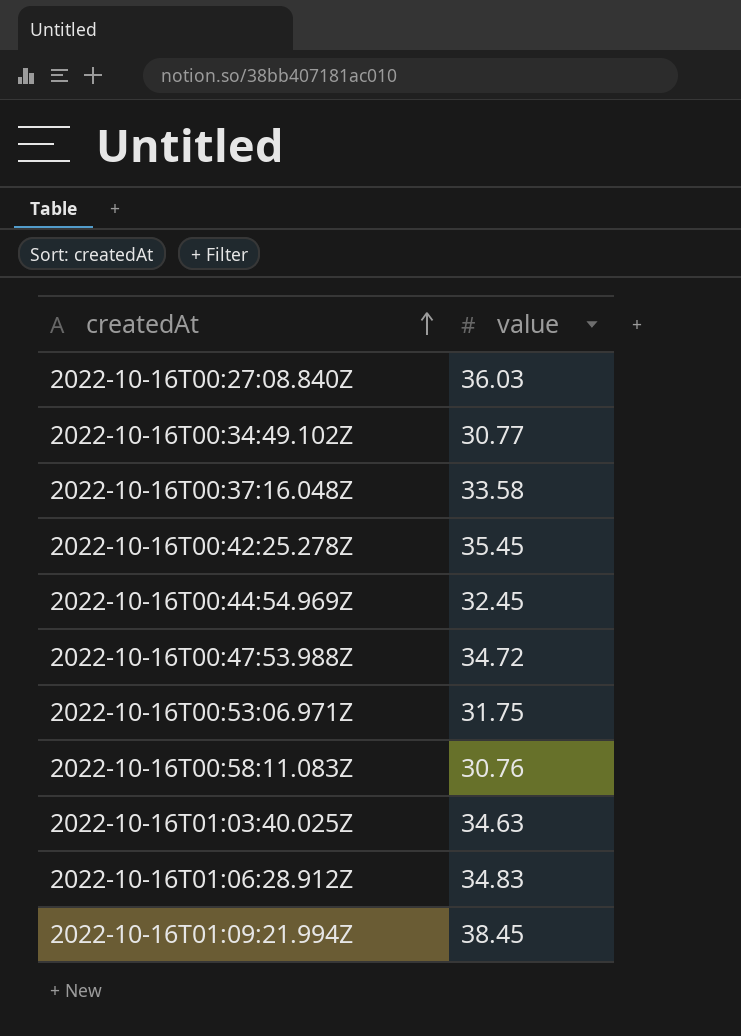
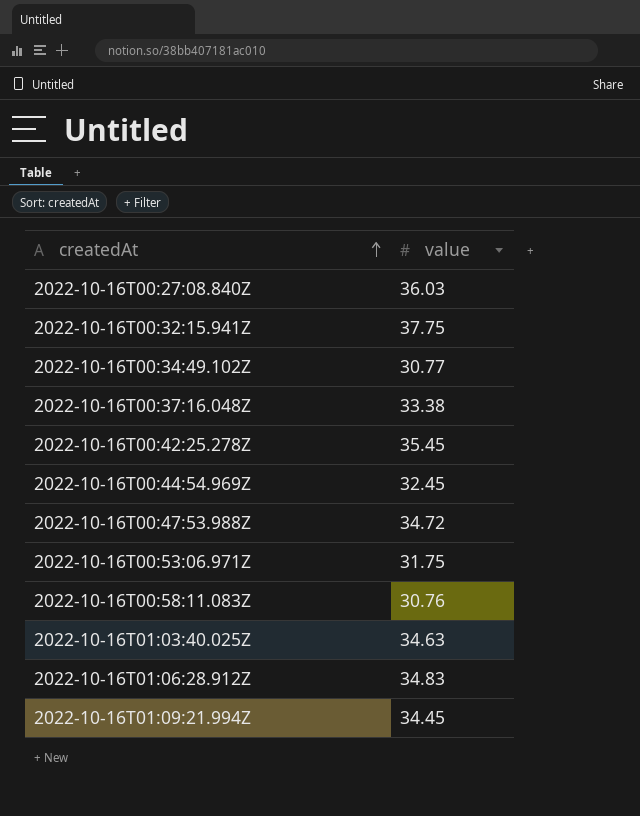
row 2022-10-16T00:32:15.941Z: none -> 37.75
2022-10-16T00:37:16.048Z | value: 33.58 -> 33.38
2022-10-16T01:09:21.994Z | value: 38.45 -> 34.45

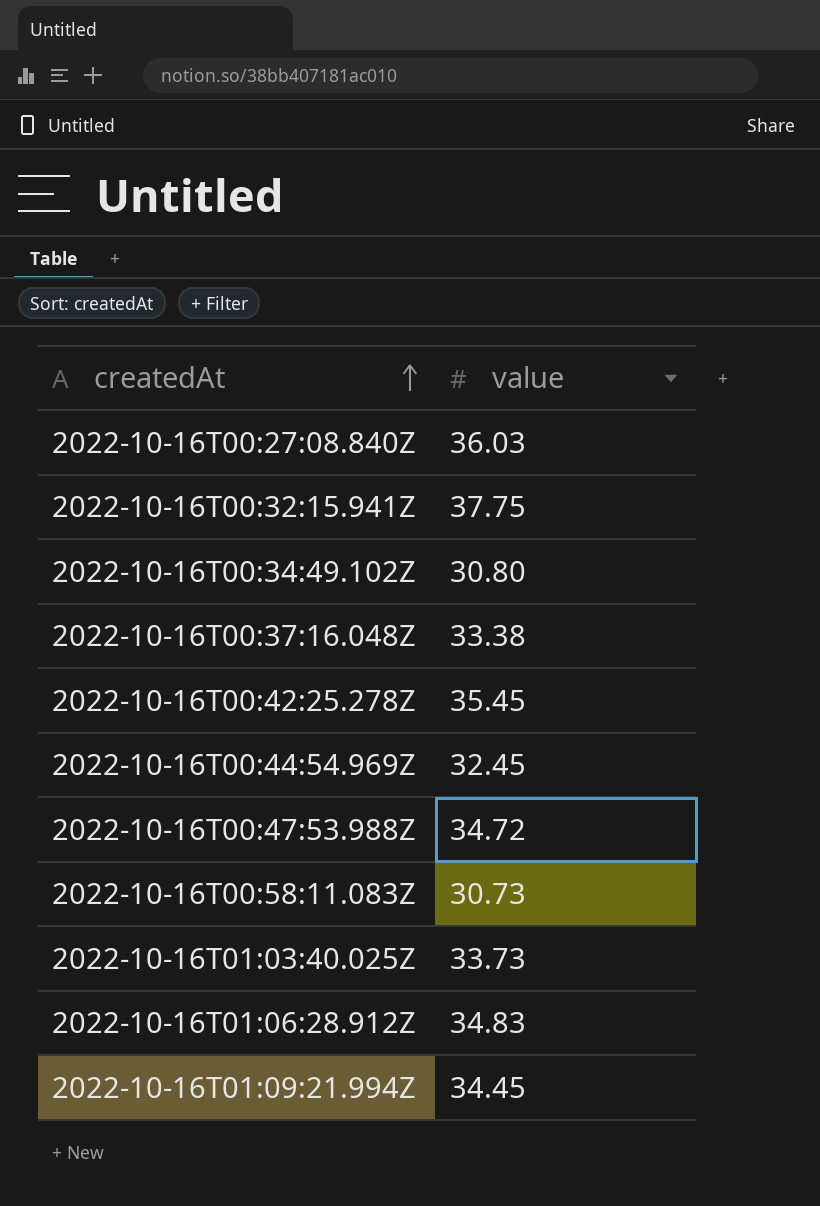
row 2022-10-16T00:53:06.971Z: 31.75 -> none
2022-10-16T00:34:49.102Z | value: 30.77 -> 30.80
2022-10-16T00:58:11.083Z | value: 30.76 -> 30.73
2022-10-16T01:03:40.025Z | value: 34.63 -> 33.73

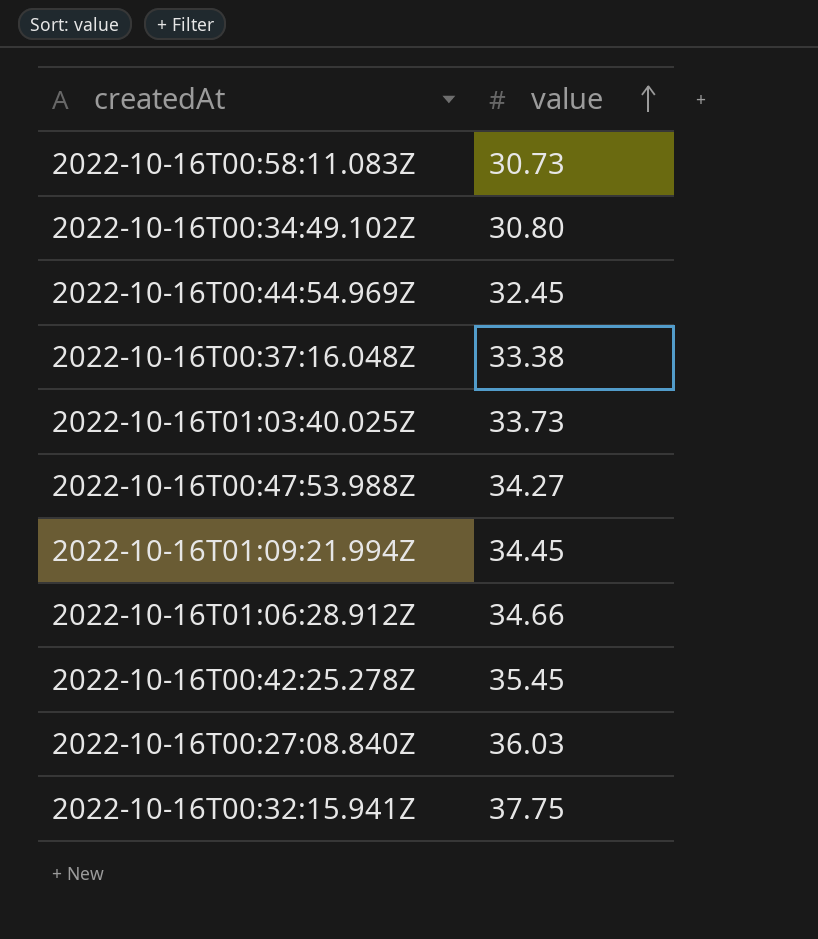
row order: createdAt ascending -> value ascending
2022-10-16T00:47:53.988Z | value: 34.72 -> 34.27
2022-10-16T01:06:28.912Z | value: 34.83 -> 34.66

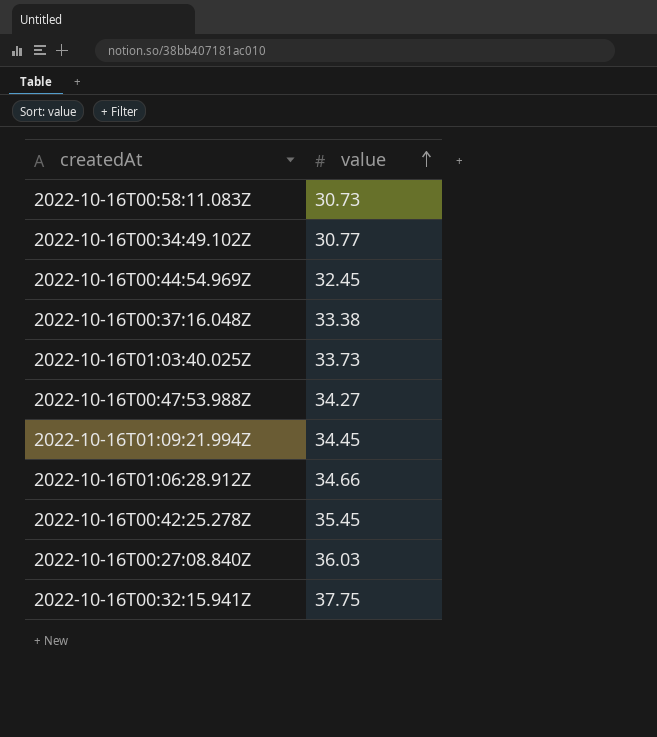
2022-10-16T00:34:49.102Z | value: 30.80 -> 30.77

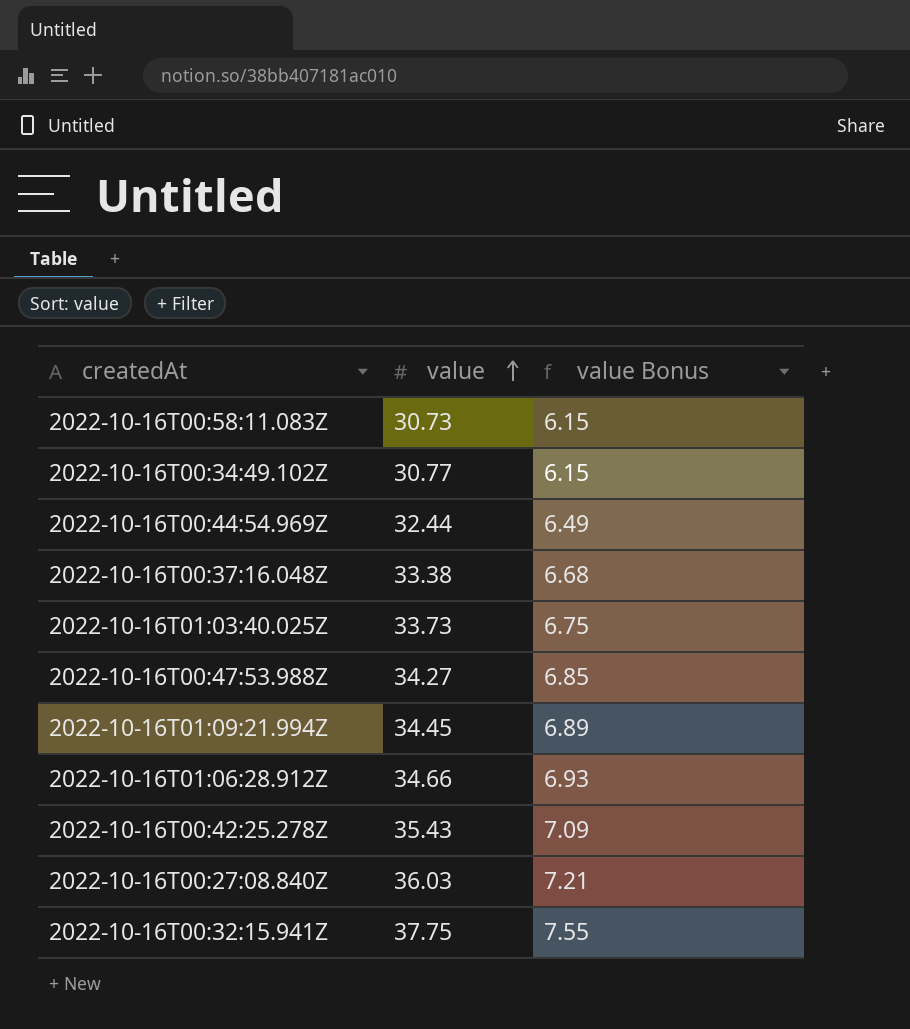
column value Bonus | formula: none -> [value] * 0.2
2022-10-16T00:44:54.969Z | value: 32.45 -> 32.44
2022-10-16T00:42:25.278Z | value: 35.45 -> 35.43

